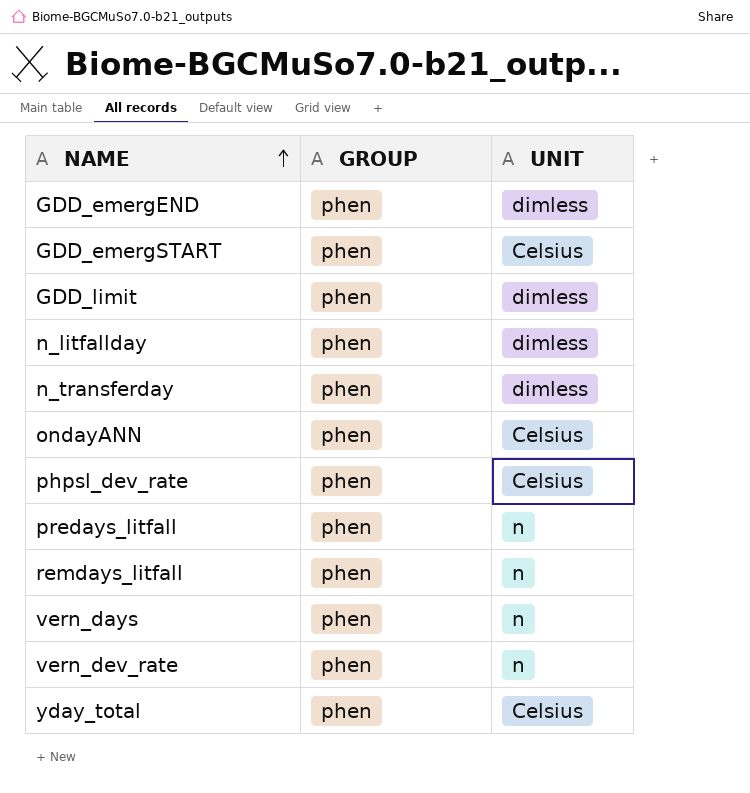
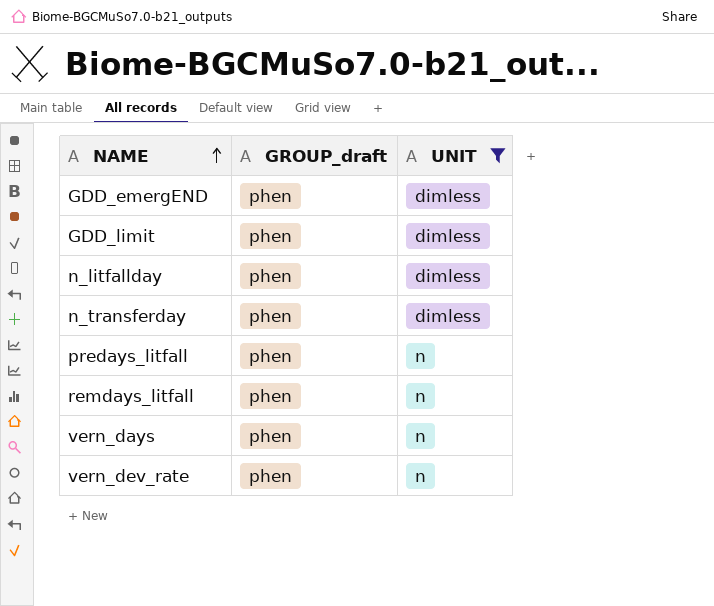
filter: none -> UNIT != Celsius
column name: GROUP -> GROUP_draft

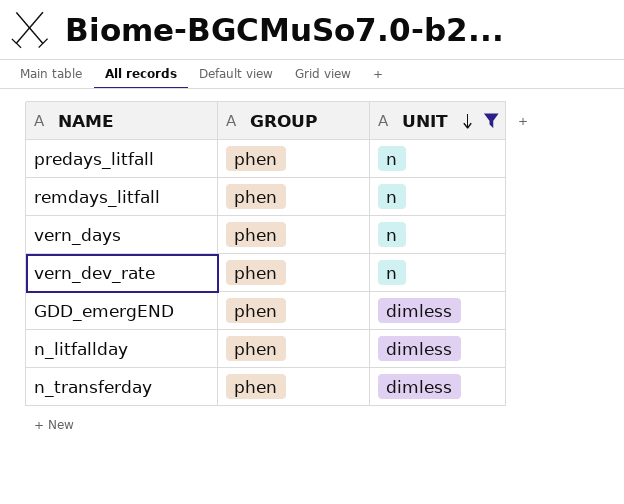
row order: NAME ascending -> UNIT descending
column name: GROUP_draft -> GROUP
row GDD_limit: phen | dimless -> none

